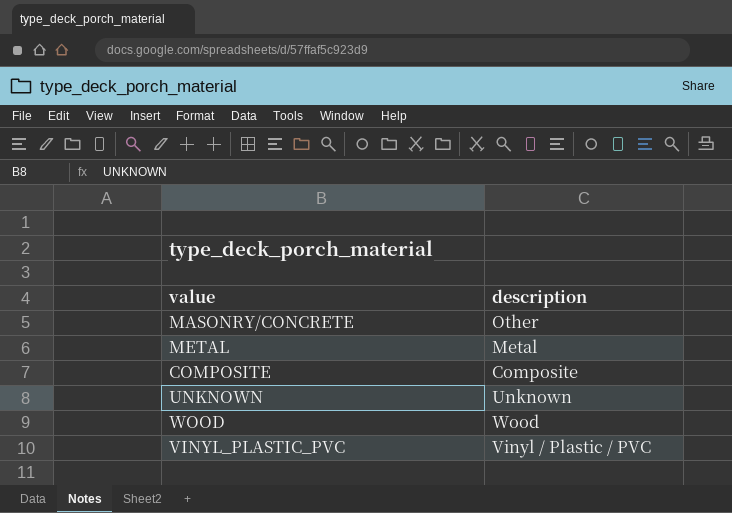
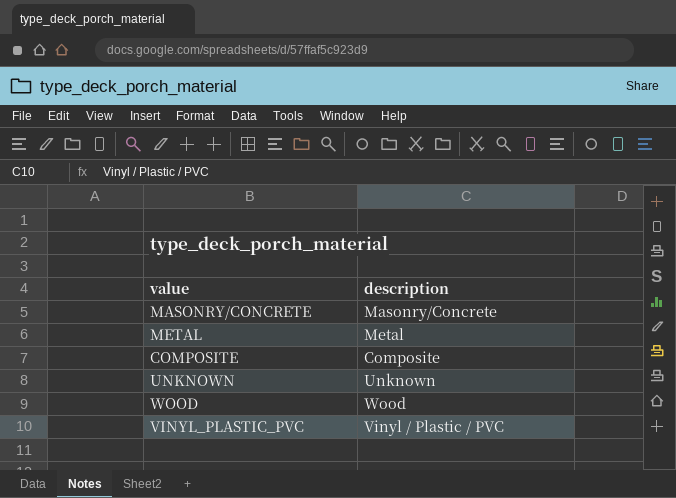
MASONRY/CONCRETE | description: Other -> Masonry/Concrete

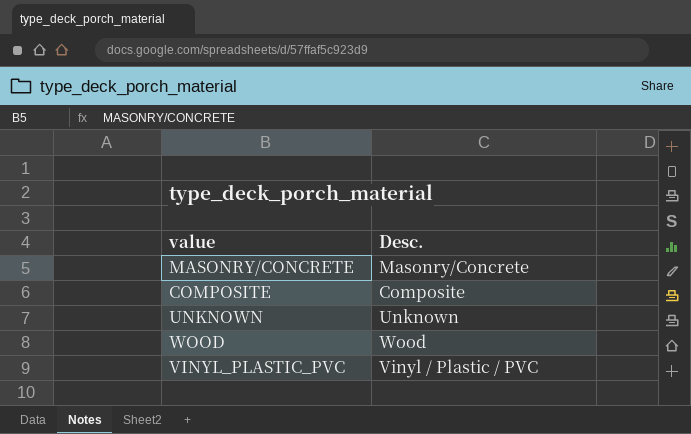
column name: description -> Desc.
row METAL: Metal -> none

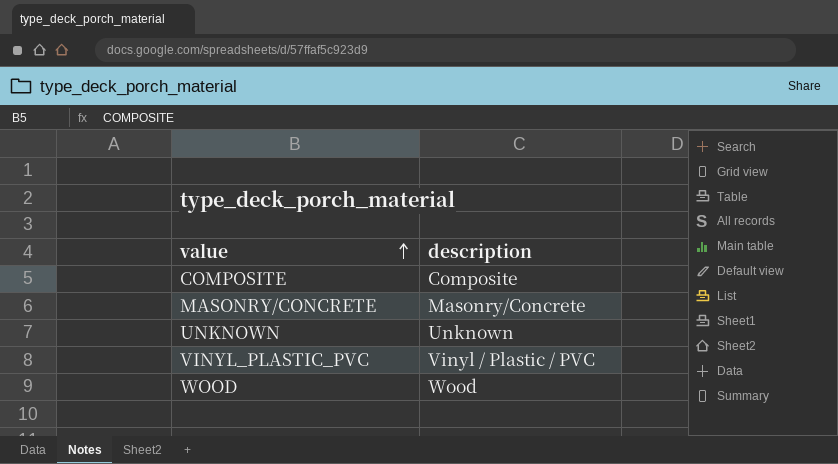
row order: none -> value ascending
column name: Desc. -> description

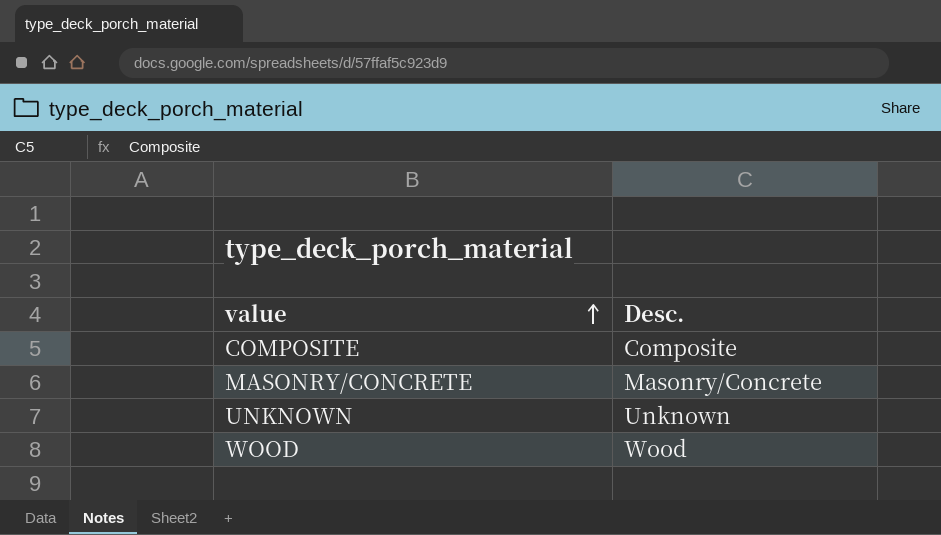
column name: description -> Desc.
row VINYL_PLASTIC_PVC: Vinyl / Plastic / PVC -> none

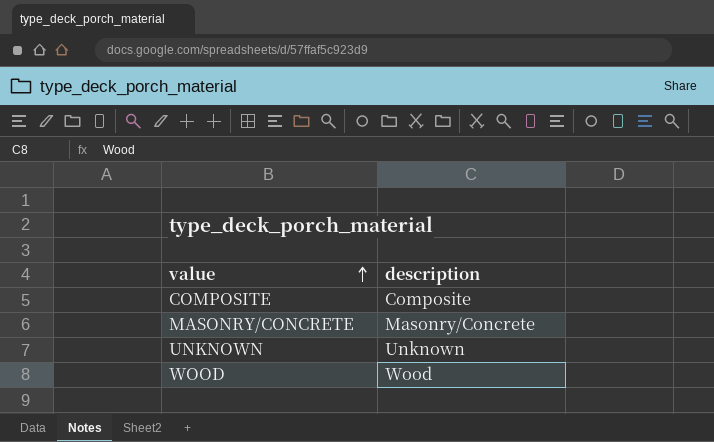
column name: Desc. -> description

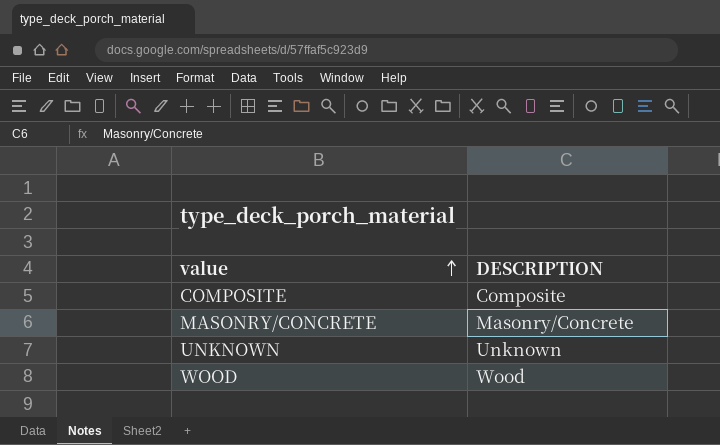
column name: description -> DESCRIPTION

